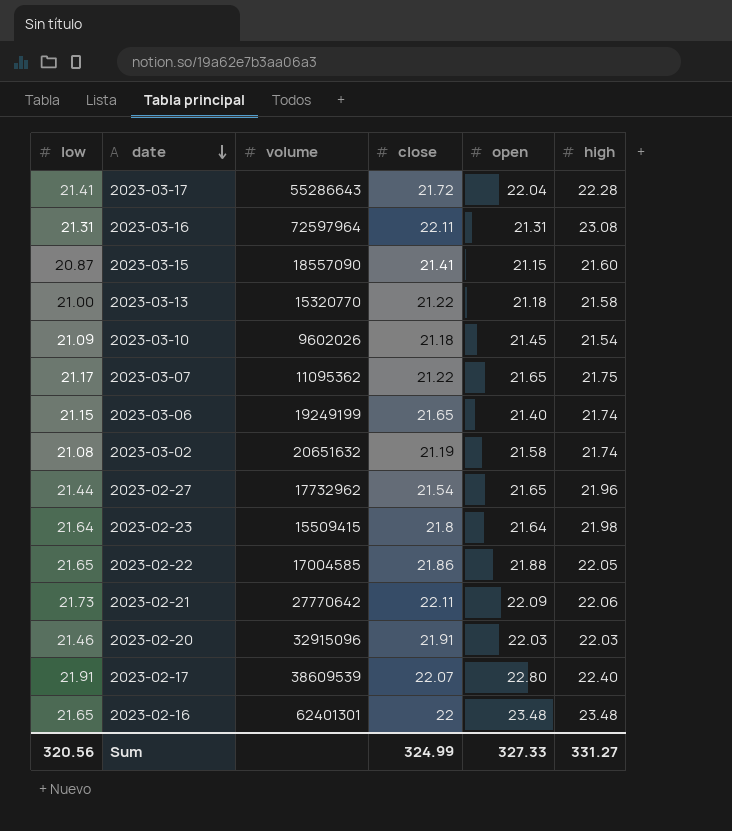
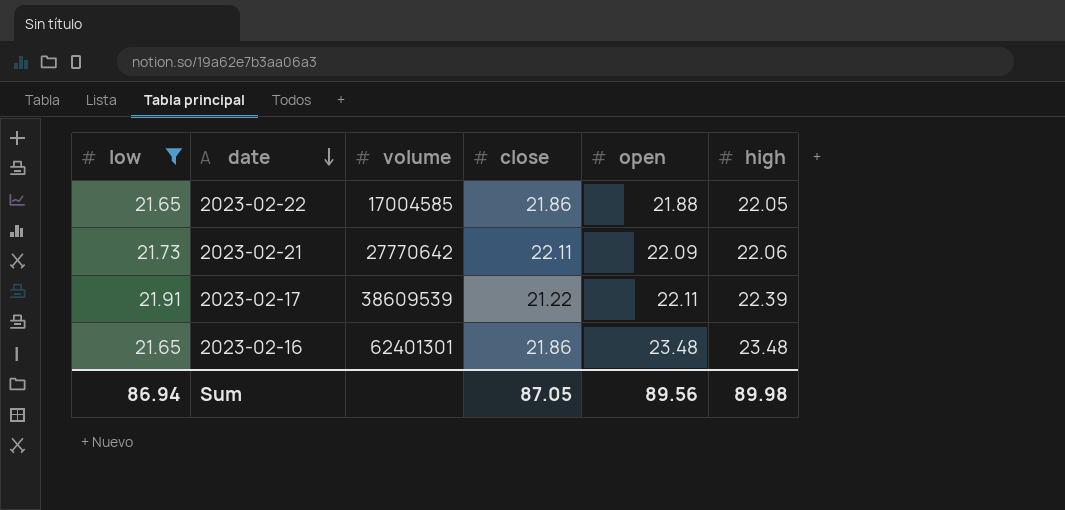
filter: none -> low >= 21.65
2023-02-17 | close: 22.07 -> 21.22
2023-02-17 | open: 22.80 -> 22.11
2023-02-17 | high: 22.40 -> 22.39
2023-02-16 | close: 22 -> 21.86
Sum | low: 320.56 -> 86.94
Sum | close: 324.99 -> 87.05
Sum | open: 327.33 -> 89.56
Sum | high: 331.27 -> 89.98

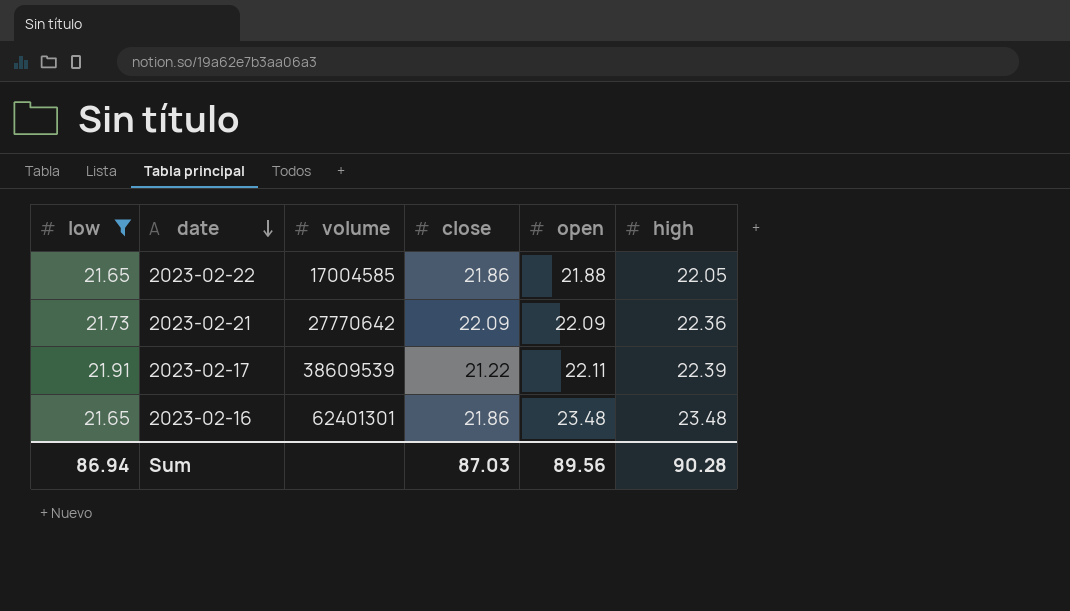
2023-02-21 | close: 22.11 -> 22.09
2023-02-21 | high: 22.06 -> 22.36
Sum | close: 87.05 -> 87.03
Sum | high: 89.98 -> 90.28

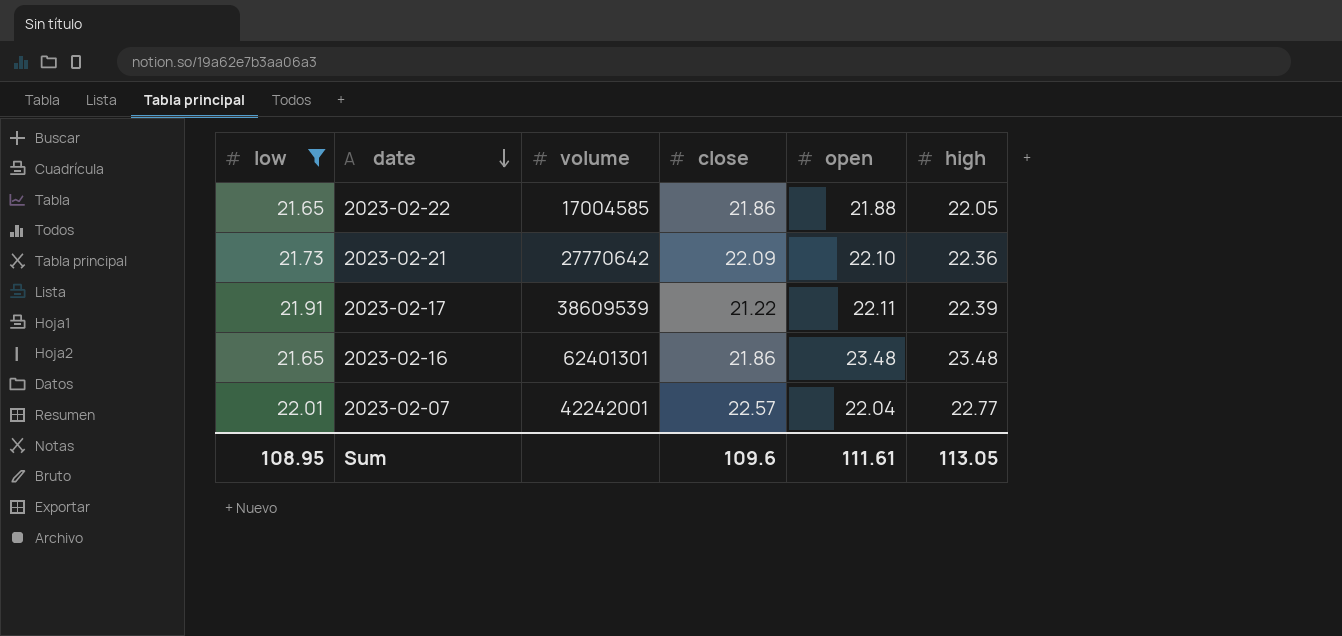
2023-02-21 | open: 22.09 -> 22.10
row 2023-02-07: none -> 22.01 | 42242001 | 22.57 | 22.04 | 22.77
Sum | low: 86.94 -> 108.95
Sum | close: 87.03 -> 109.6
Sum | open: 89.56 -> 111.61
Sum | high: 90.28 -> 113.05

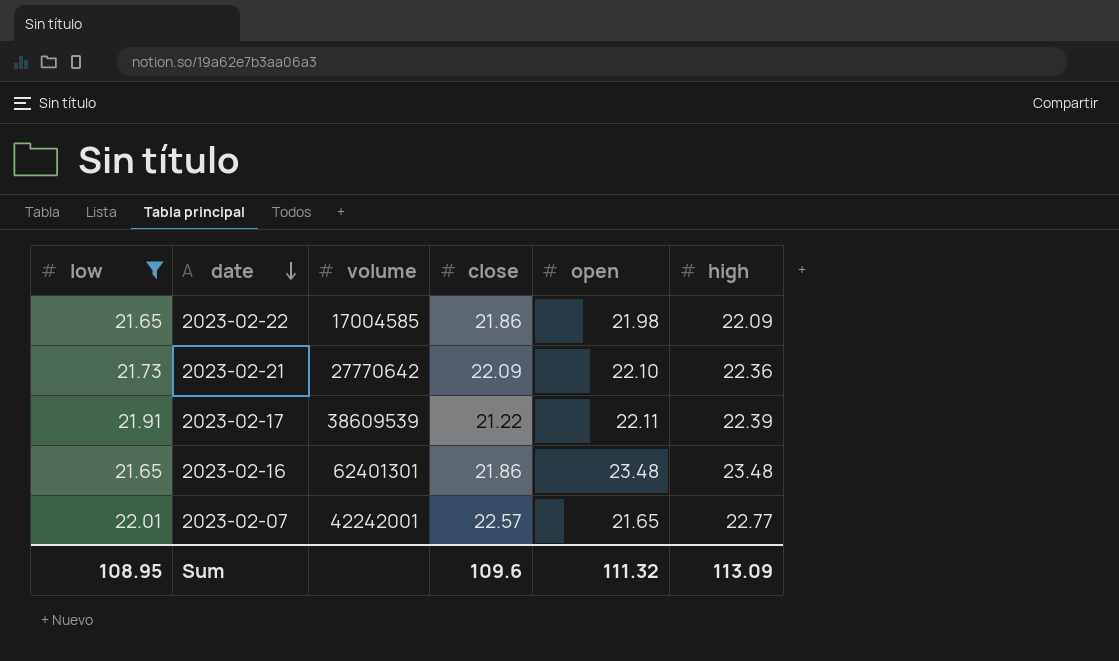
2023-02-22 | open: 21.88 -> 21.98
2023-02-22 | high: 22.05 -> 22.09
2023-02-07 | open: 22.04 -> 21.65
Sum | open: 111.61 -> 111.32
Sum | high: 113.05 -> 113.09

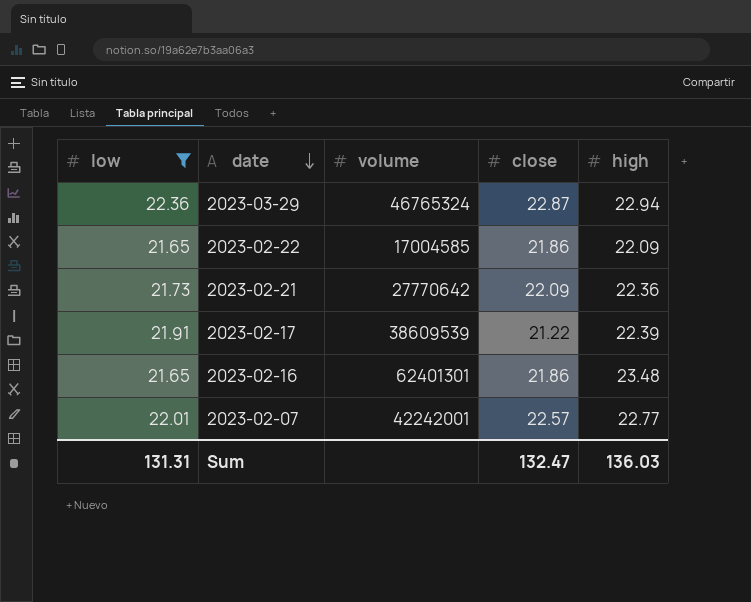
column open | position: 5 -> none
row 2023-03-29: none -> 22.36 | 46765324 | 22.87 | 22.94
Sum | low: 108.95 -> 131.31
Sum | close: 109.6 -> 132.47
Sum | high: 113.09 -> 136.03

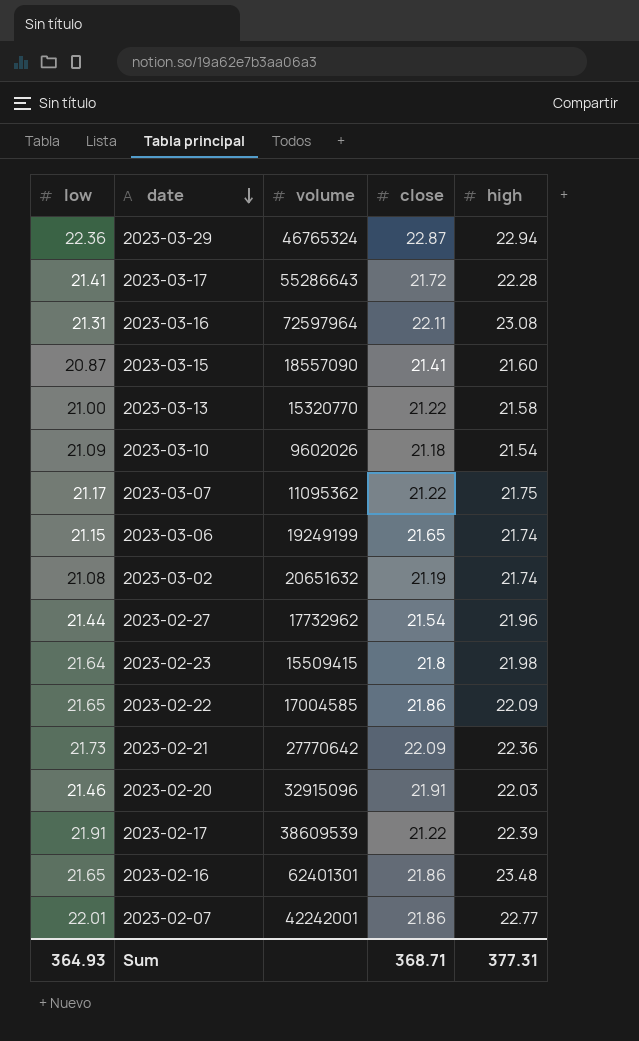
filter: low >= 21.65 -> none
2023-02-07 | close: 22.57 -> 21.86
Sum | low: 131.31 -> 364.93
Sum | close: 132.47 -> 368.71
Sum | high: 136.03 -> 377.31

